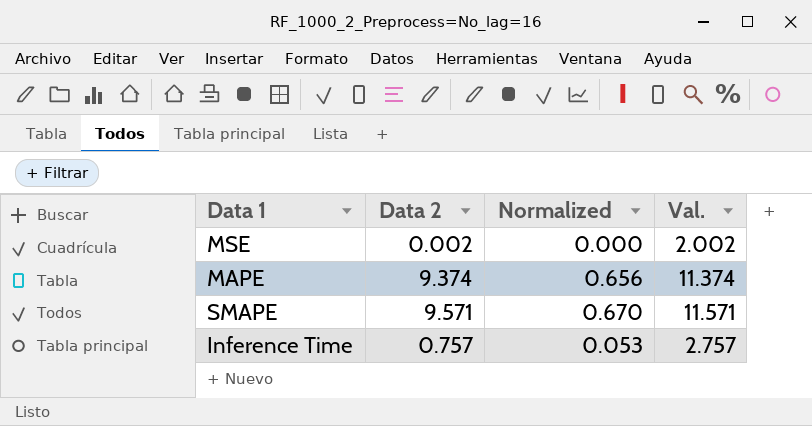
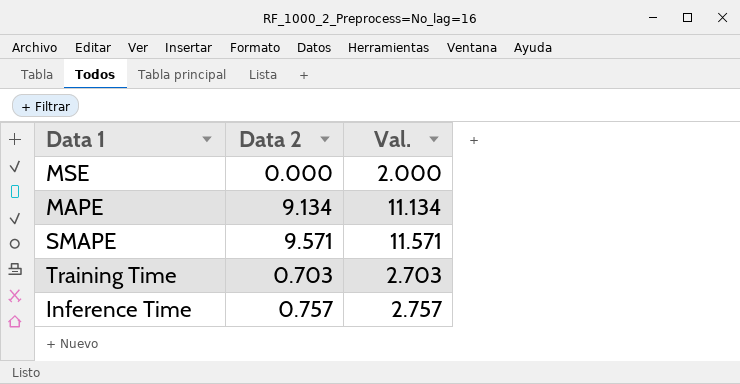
column Normalized | formula: [Data 2] * 0.07 -> none
MSE | Data 2: 0.002 -> 0.000
MSE | Val.: 2.002 -> 2.000
MAPE | Data 2: 9.374 -> 9.134
MAPE | Val.: 11.374 -> 11.134
row Training Time: none -> 0.703 | 2.703

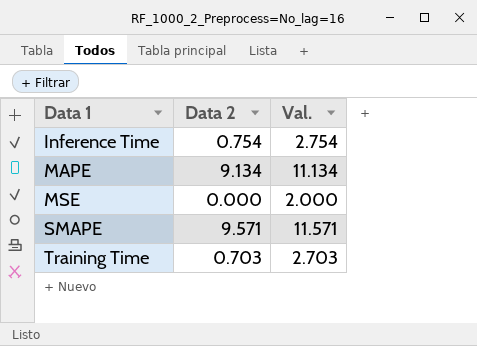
row order: none -> Data 1 ascending
Inference Time | Data 2: 0.757 -> 0.754
Inference Time | Val.: 2.757 -> 2.754

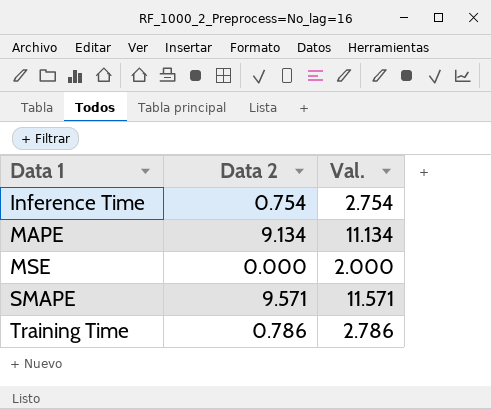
Training Time | Data 2: 0.703 -> 0.786
Training Time | Val.: 2.703 -> 2.786

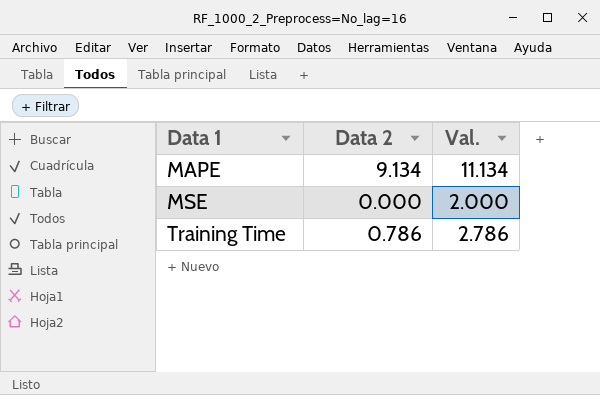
row Inference Time: 0.754 | 2.754 -> none
row SMAPE: 9.571 | 11.571 -> none

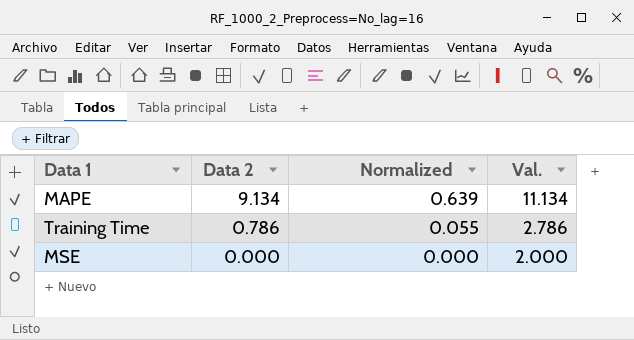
row order: Data 1 ascending -> Data 2 descending
column Normalized | formula: none -> [Data 2] * 0.07

